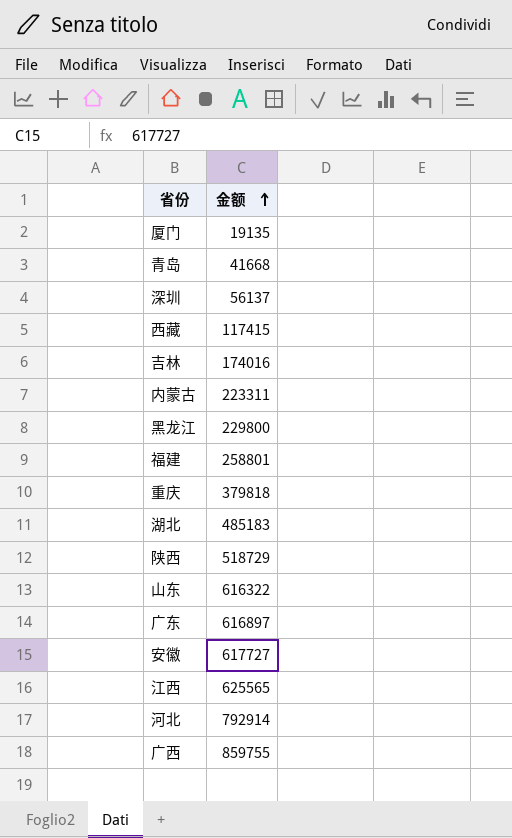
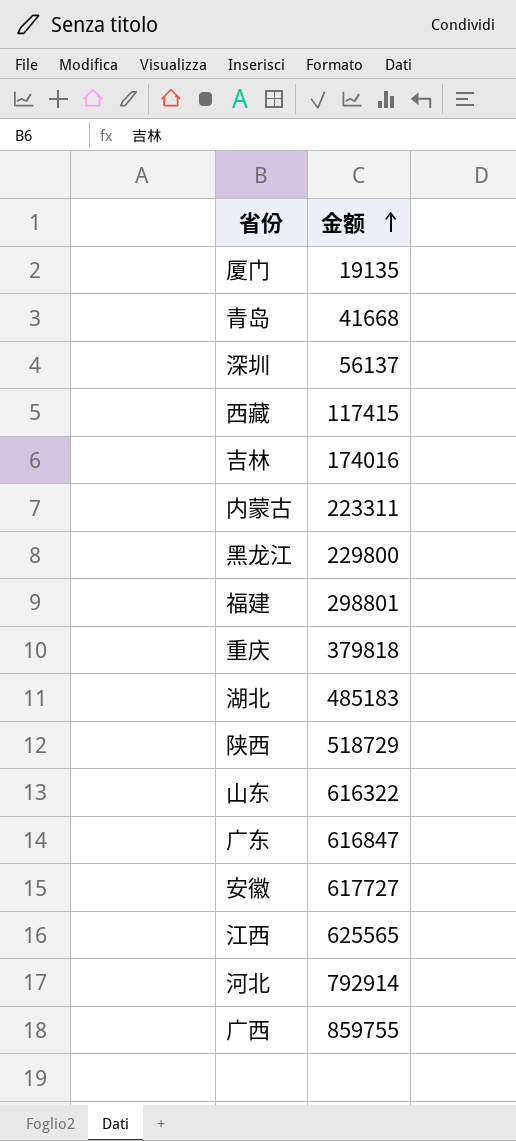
福建 | 金额: 258801 -> 298801
广东 | 金额: 616897 -> 616847

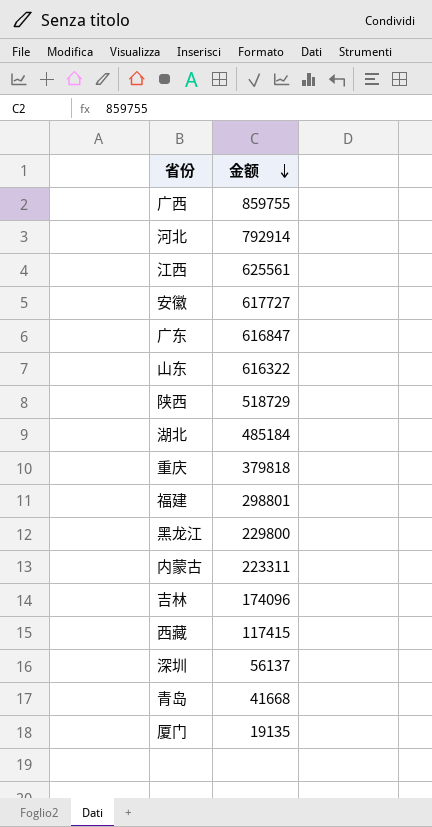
row order: 金额 ascending -> 金额 descending
江西 | 金额: 625565 -> 625561
湖北 | 金额: 485183 -> 485184
吉林 | 金额: 174016 -> 174096

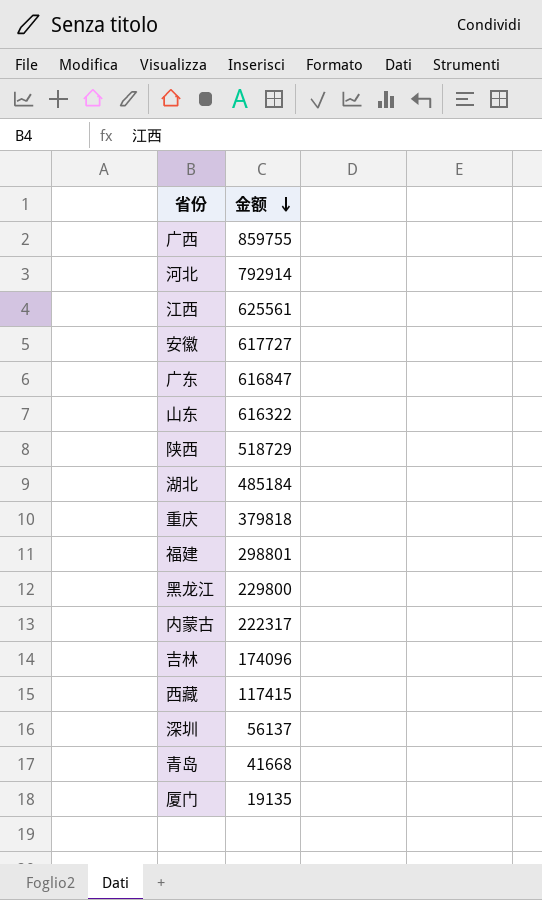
内蒙古 | 金额: 223311 -> 222317

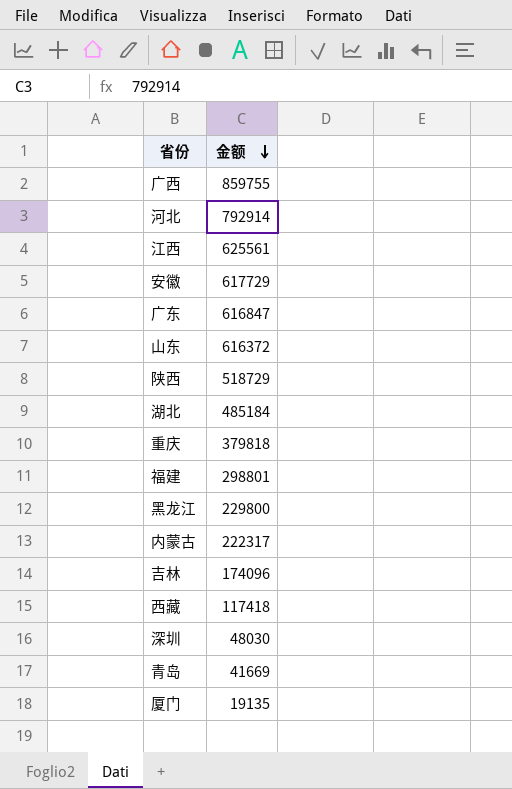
安徽 | 金额: 617727 -> 617729
山东 | 金额: 616322 -> 616372
西藏 | 金额: 117415 -> 117418
深圳 | 金额: 56137 -> 48030
青岛 | 金额: 41668 -> 41669

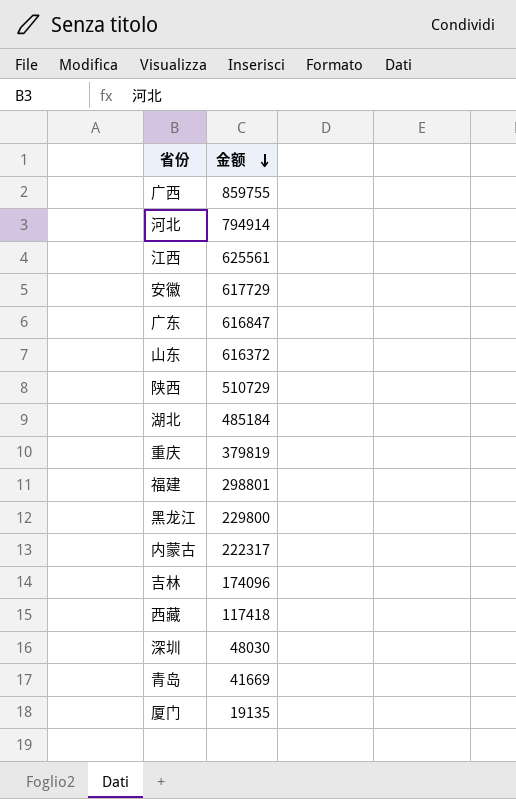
河北 | 金额: 792914 -> 794914
陕西 | 金额: 518729 -> 510729
重庆 | 金额: 379818 -> 379819

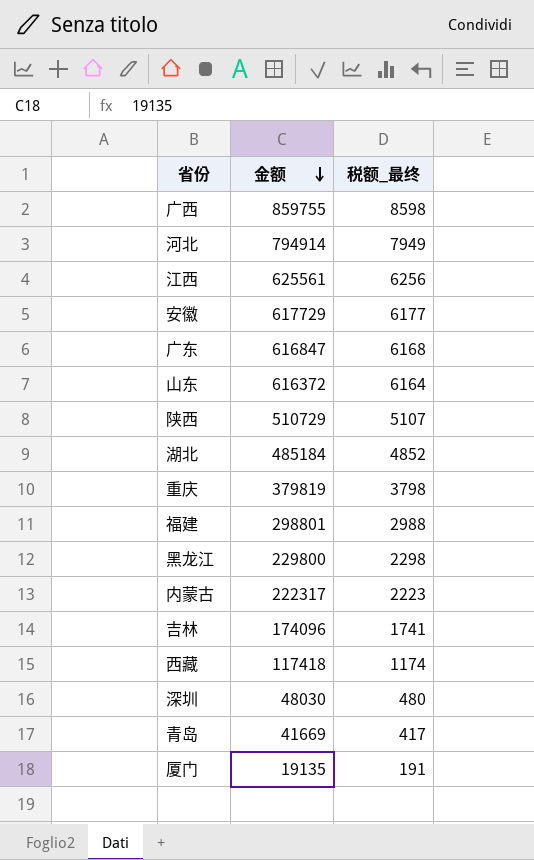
column 税额_最终 | formula: none -> [金额] * 0.01

